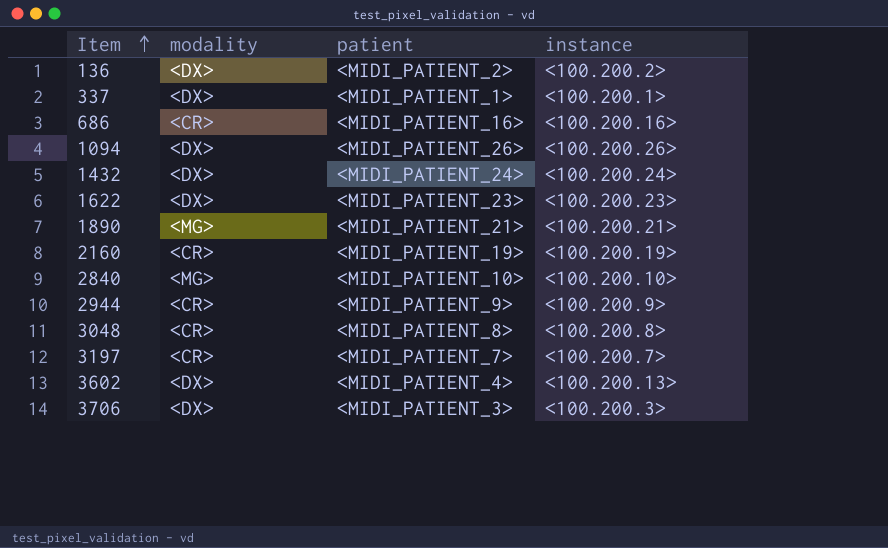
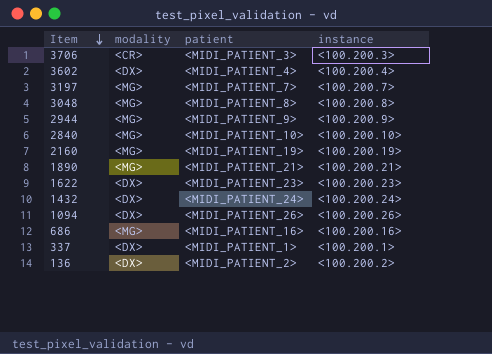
row order: Item ascending -> Item descending
3706 | modality: <DX> -> <CR>
3602 | instance: <100.200.13> -> <100.200.4>
3197 | modality: <CR> -> <MG>
3048 | modality: <CR> -> <MG>
2944 | modality: <CR> -> <MG>
2160 | modality: <CR> -> <MG>
686 | modality: <CR> -> <MG>

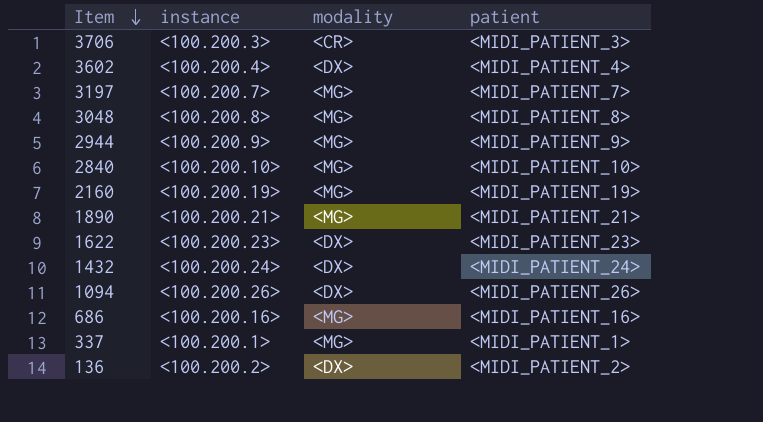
column instance | position: 4 -> 2
337 | modality: <DX> -> <MG>

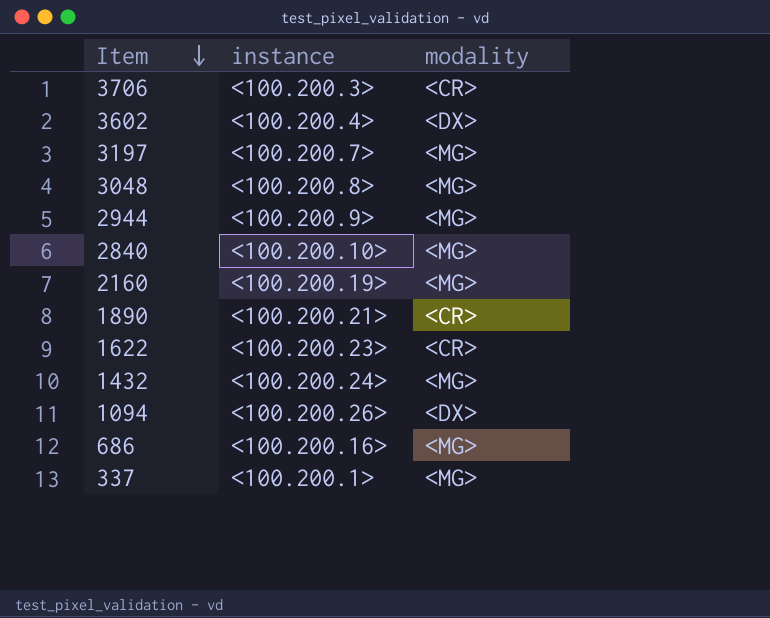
column patient | position: 4 -> none
row 136: <100.200.2> | <DX> | <MIDI_PATIENT_2> -> none
1890 | modality: <MG> -> <CR>
1622 | modality: <DX> -> <CR>
1432 | modality: <DX> -> <MG>

